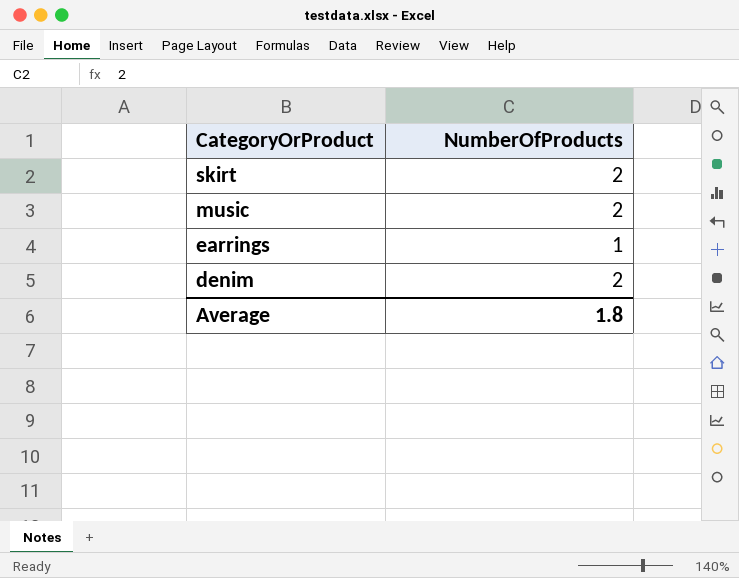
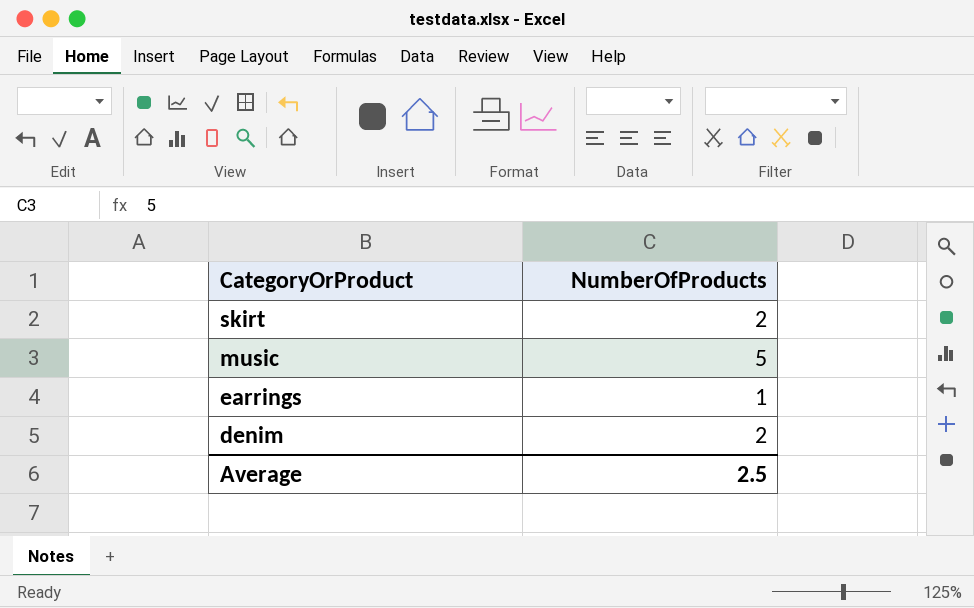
music | NumberOfProducts: 2 -> 5
Average | NumberOfProducts: 1.8 -> 2.5

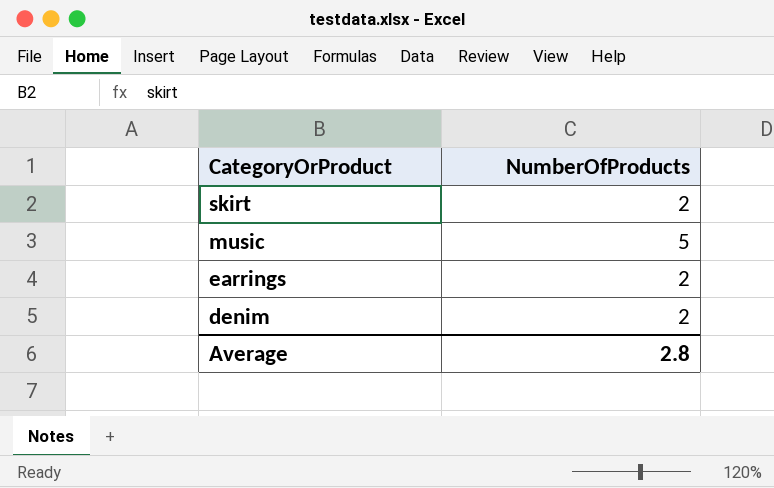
earrings | NumberOfProducts: 1 -> 2
Average | NumberOfProducts: 2.5 -> 2.8

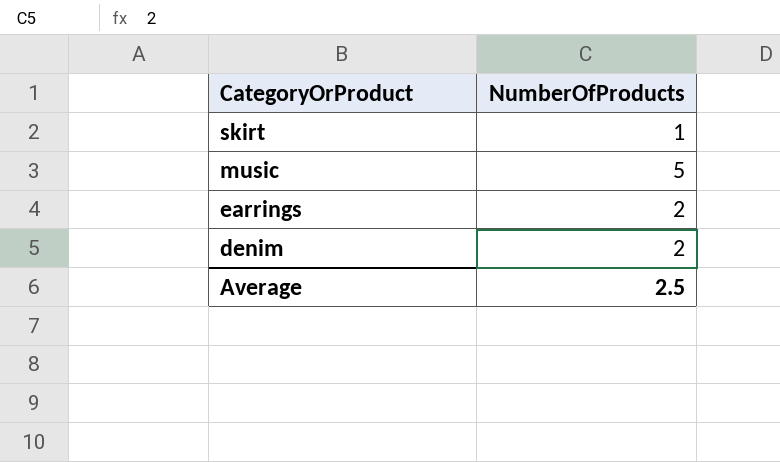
skirt | NumberOfProducts: 2 -> 1
Average | NumberOfProducts: 2.8 -> 2.5

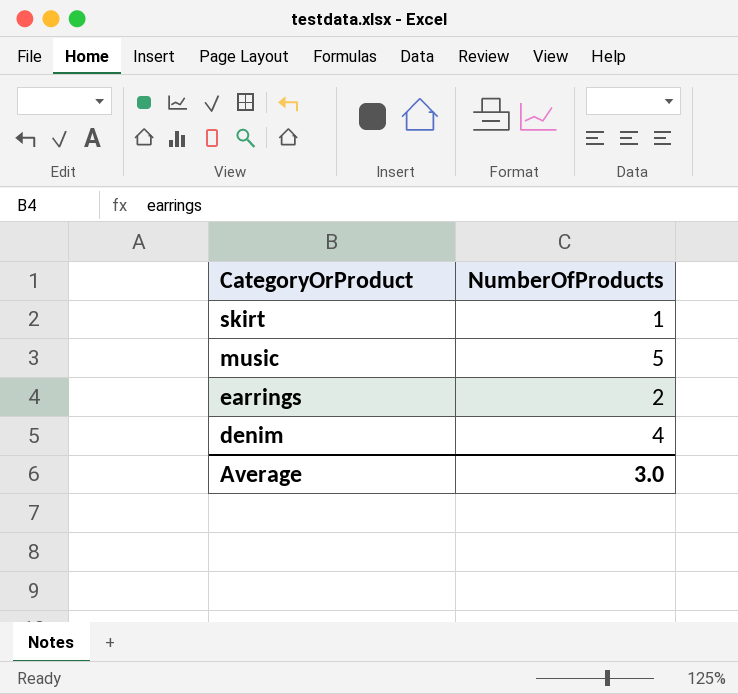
denim | NumberOfProducts: 2 -> 4
Average | NumberOfProducts: 2.5 -> 3.0

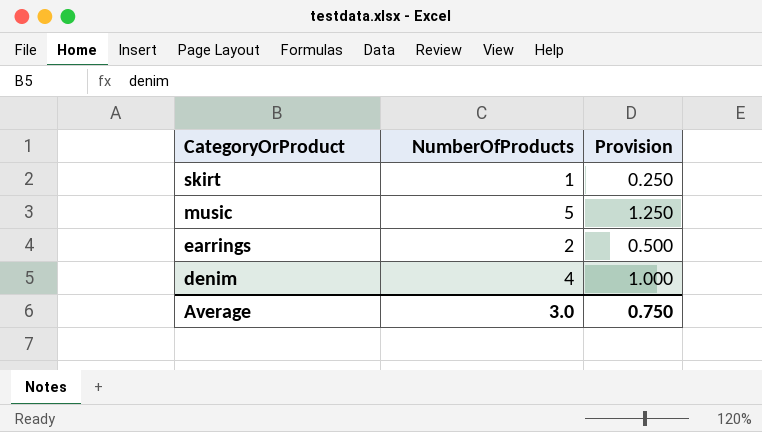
column Provision | formula: none -> [NumberOfProducts] * 0.25

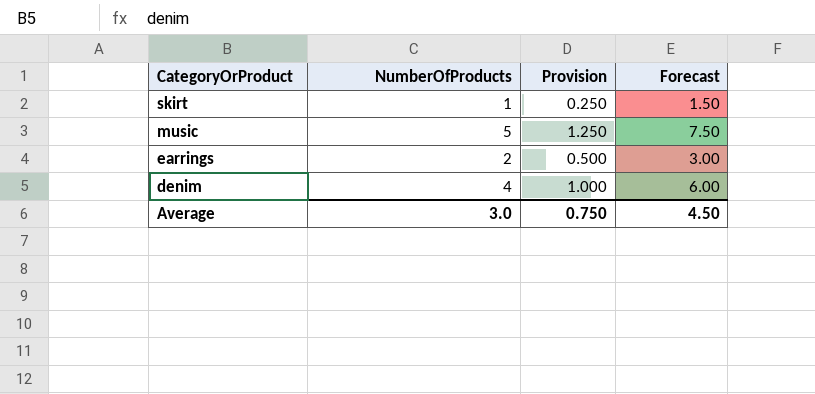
column Forecast | formula: none -> [NumberOfProducts] * 1.5

